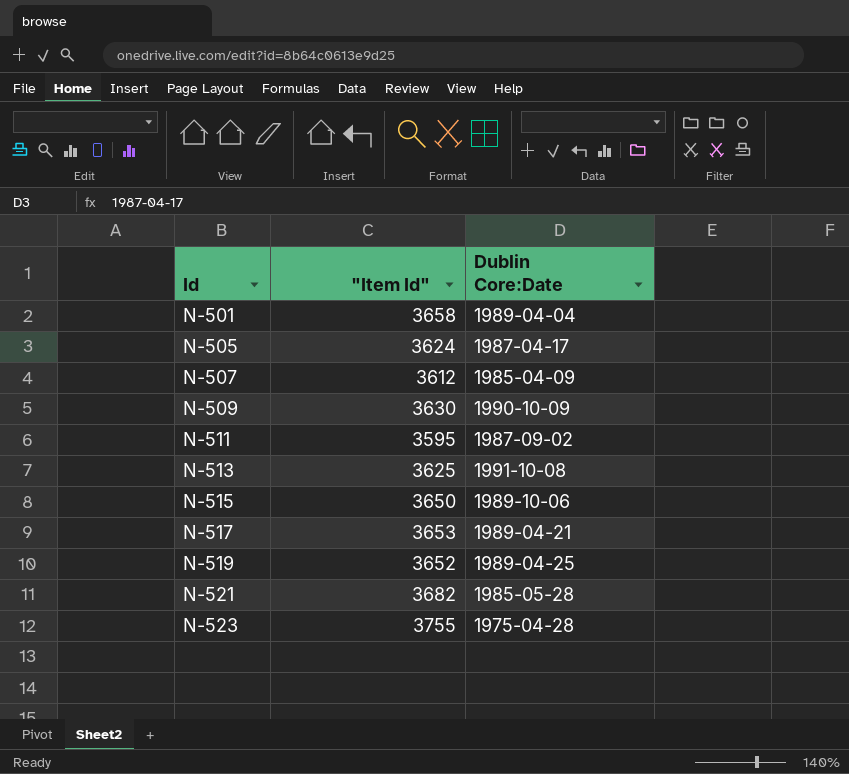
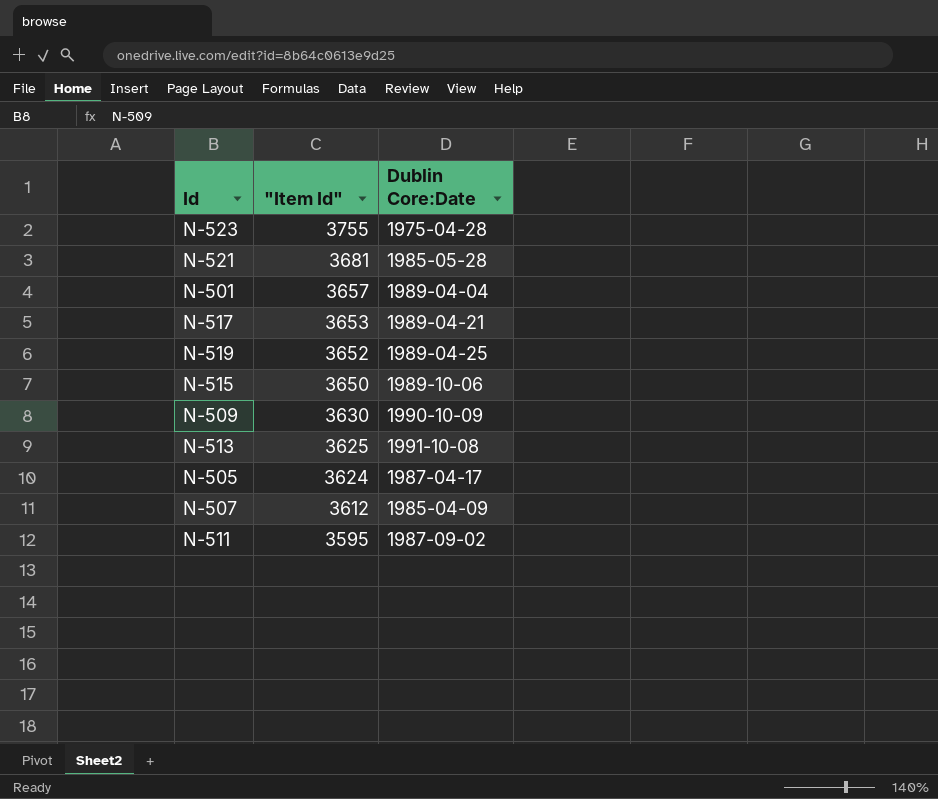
row order: Id ascending -> "Item Id" descending
N-521 | "Item Id": 3682 -> 3681
N-501 | "Item Id": 3658 -> 3657

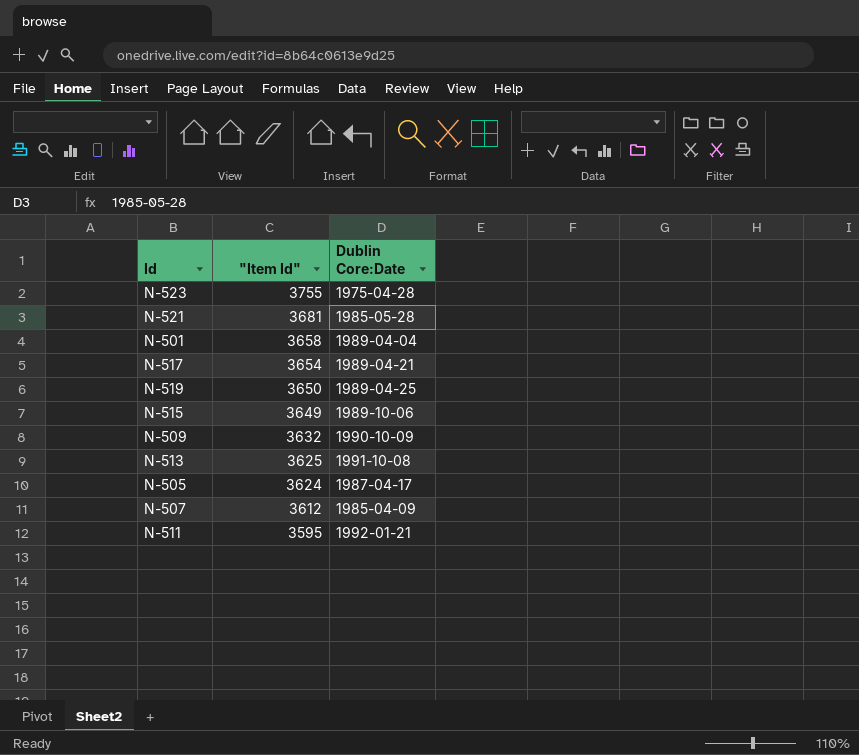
N-501 | "Item Id": 3657 -> 3658
N-517 | "Item Id": 3653 -> 3654
N-519 | "Item Id": 3652 -> 3650
N-515 | "Item Id": 3650 -> 3649
N-509 | "Item Id": 3630 -> 3632
N-511 | Dublin Core:Date: 1987-09-02 -> 1992-01-21

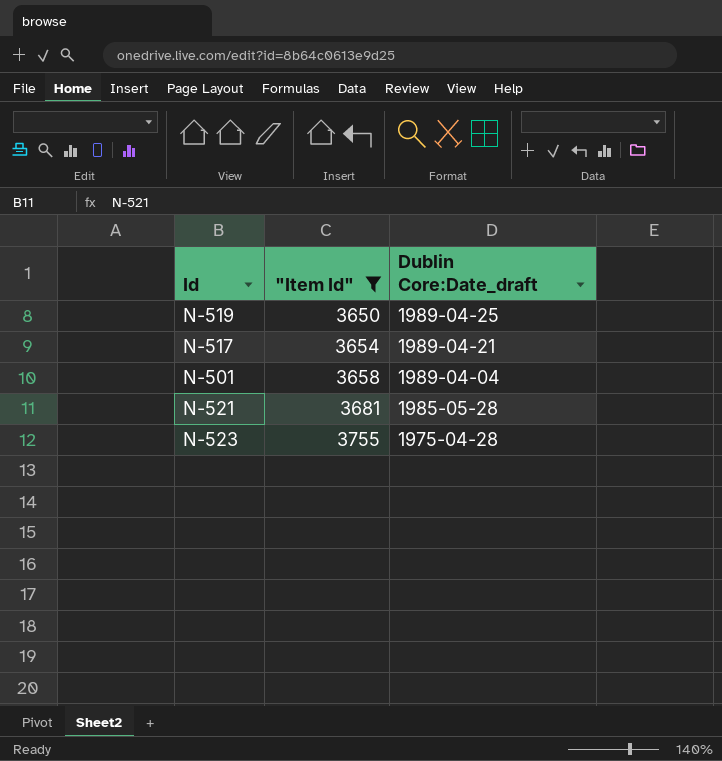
filter: none -> "Item Id" >= 3650
row order: "Item Id" descending -> "Item Id" ascending
column name: Dublin Core:Date -> Dublin Core:Date_draft

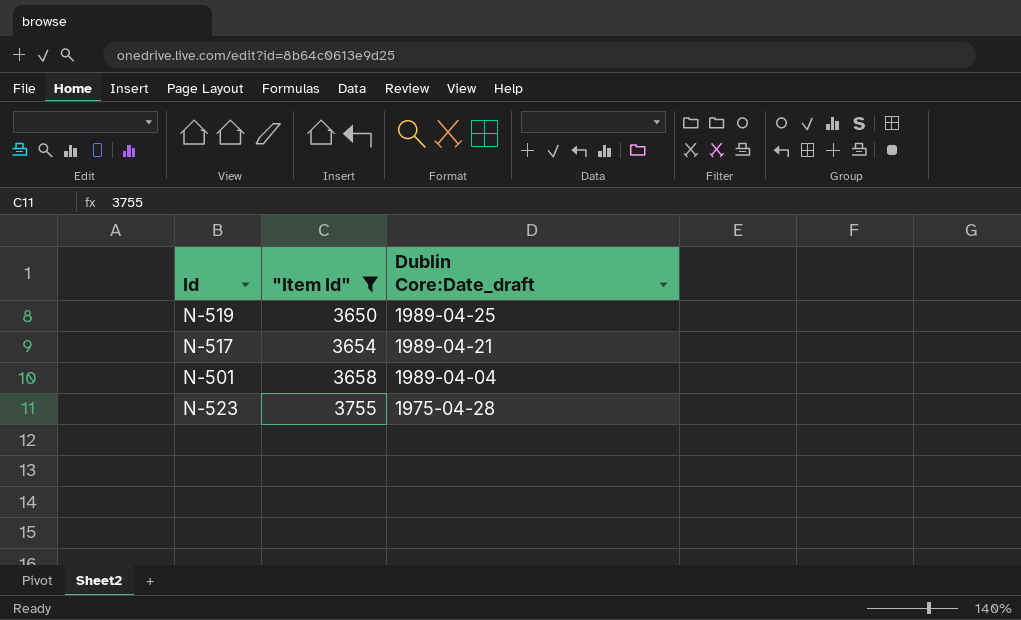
row N-521: 3681 | 1985-05-28 -> none

